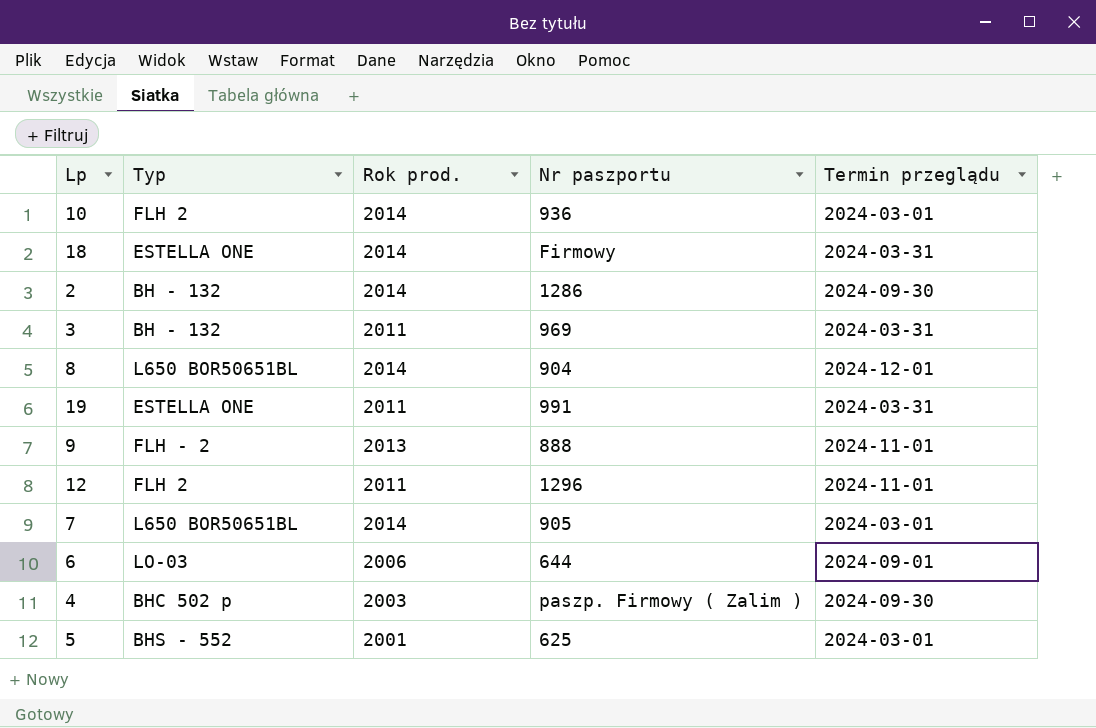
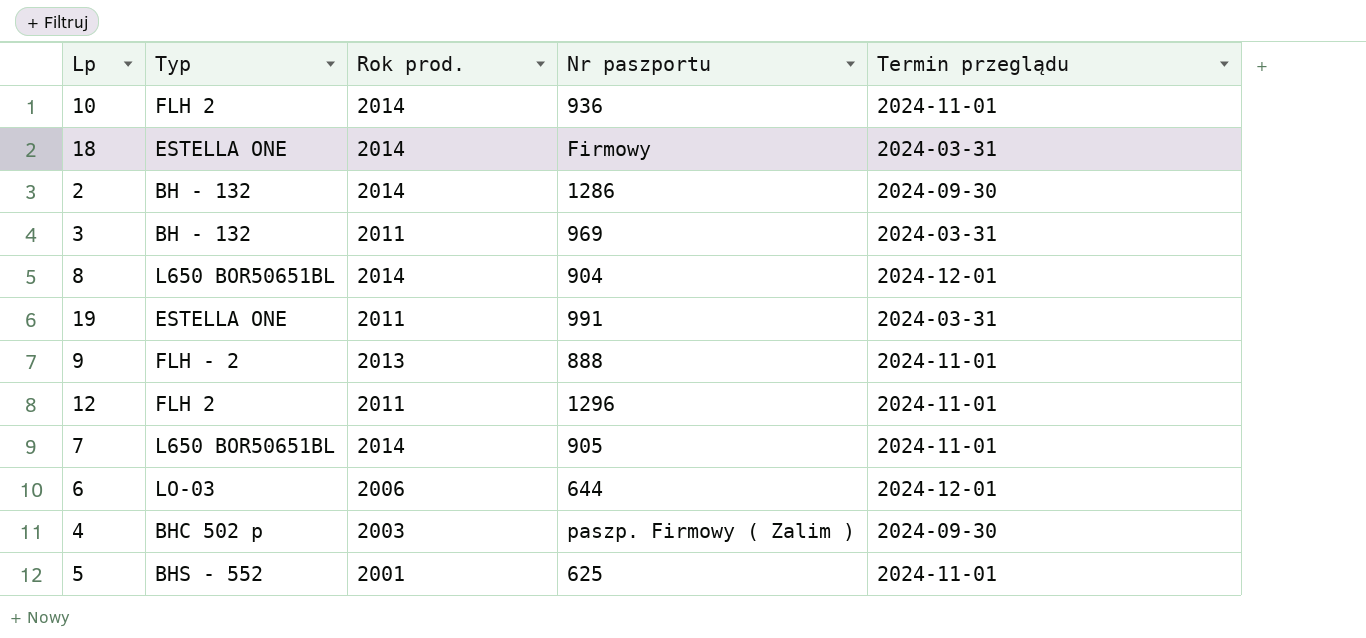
10 | Termin przeglądu: 2024-03-01 -> 2024-11-01
7 | Termin przeglądu: 2024-03-01 -> 2024-11-01
6 | Termin przeglądu: 2024-09-01 -> 2024-12-01
5 | Termin przeglądu: 2024-03-01 -> 2024-11-01

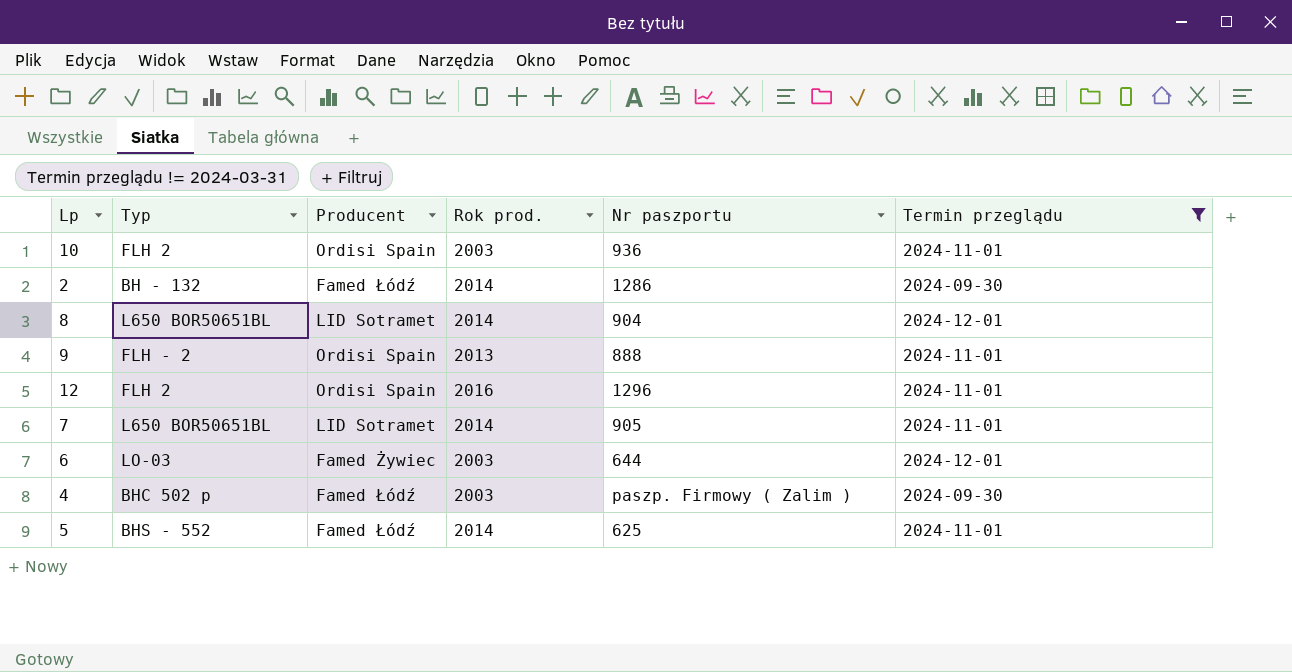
filter: none -> Termin przeglądu != 2024-03-31
column Producent | position: none -> 3
10 | Rok prod.: 2014 -> 2003
12 | Rok prod.: 2011 -> 2016
6 | Rok prod.: 2006 -> 2003
5 | Rok prod.: 2001 -> 2014

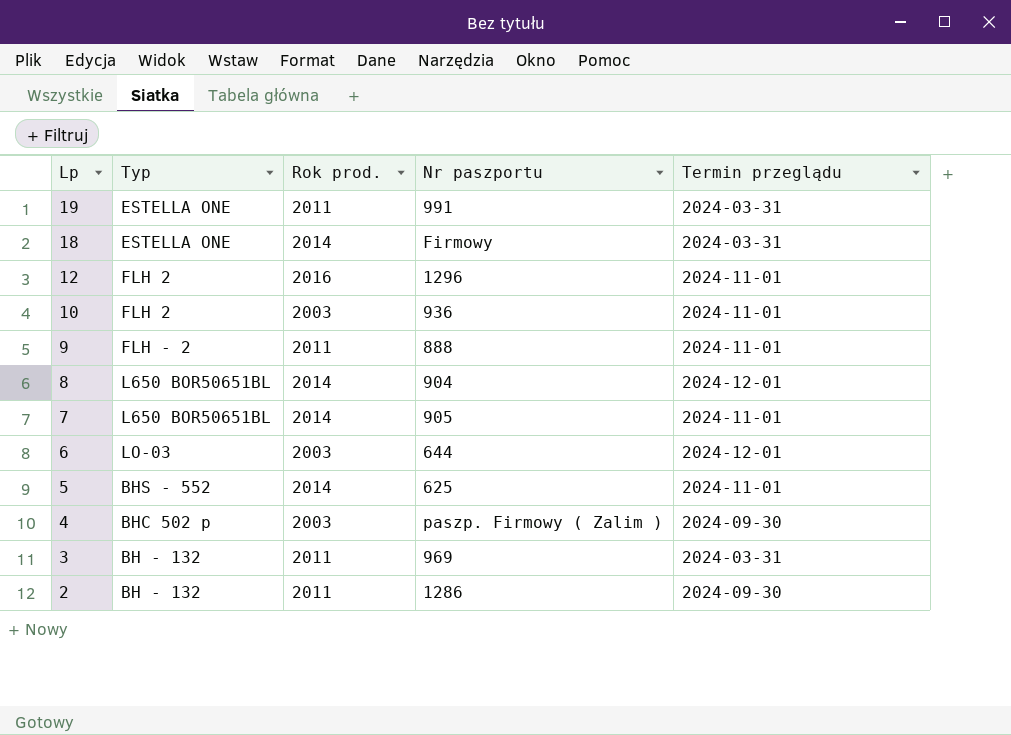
filter: Termin przeglądu != 2024-03-31 -> none
row order: none -> Lp descending
column Producent | position: 3 -> none
9 | Rok prod.: 2013 -> 2011
2 | Rok prod.: 2014 -> 2011

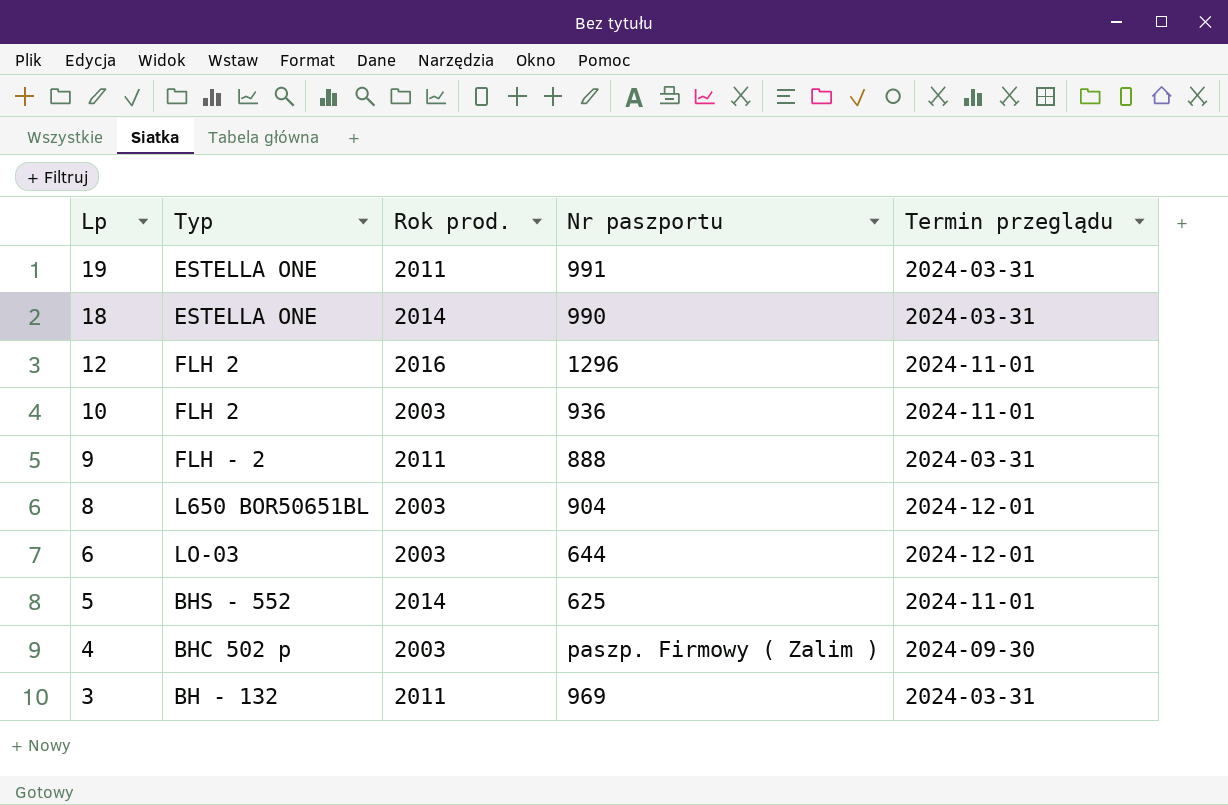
row 7: L650 BOR50651BL | 2014 | 905 | 2024-11-01 -> none
row 2: BH - 132 | 2011 | 1286 | 2024-09-30 -> none
18 | Nr paszportu: Firmowy -> 990
9 | Termin przeglądu: 2024-11-01 -> 2024-03-31
8 | Rok prod.: 2014 -> 2003

